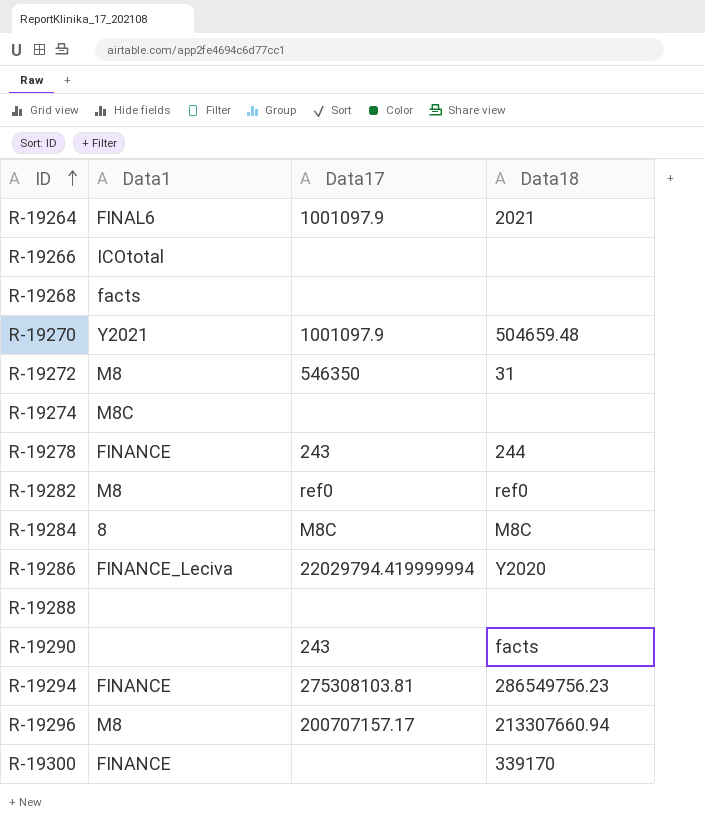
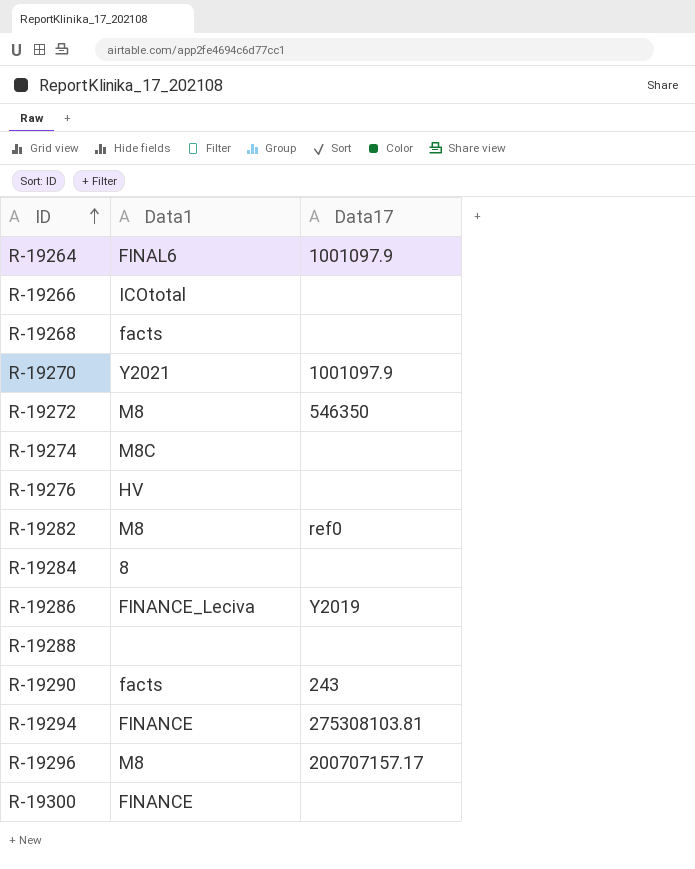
column Data18 | position: 4 -> none
row R-19278: FINANCE | 243 | 244 -> none
row R-19276: none -> HV | none
R-19284 | Data17: M8C -> none
R-19286 | Data17: 22029794.419999994 -> Y2019
R-19290 | Data1: none -> facts

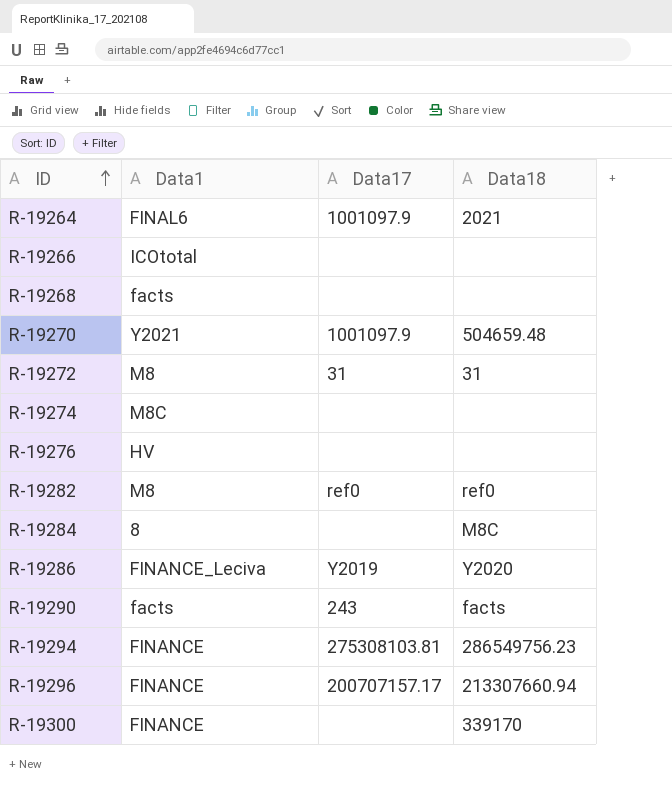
column Data18 | position: none -> 4
row R-19288: none | none -> none
R-19272 | Data17: 546350 -> 31
R-19296 | Data1: M8 -> FINANCE

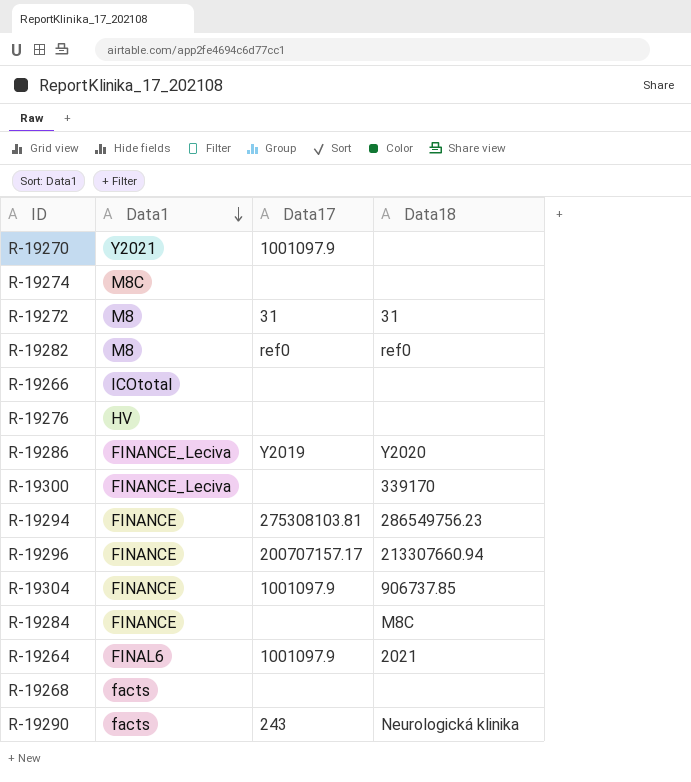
row order: ID ascending -> Data1 descending
R-19270 | Data18: 504659.48 -> none
R-19300 | Data1: FINANCE -> FINANCE_Leciva
row R-19304: none -> FINANCE | 1001097.9 | 906737.85
R-19284 | Data1: 8 -> FINANCE
R-19290 | Data18: facts -> Neurologická klinika

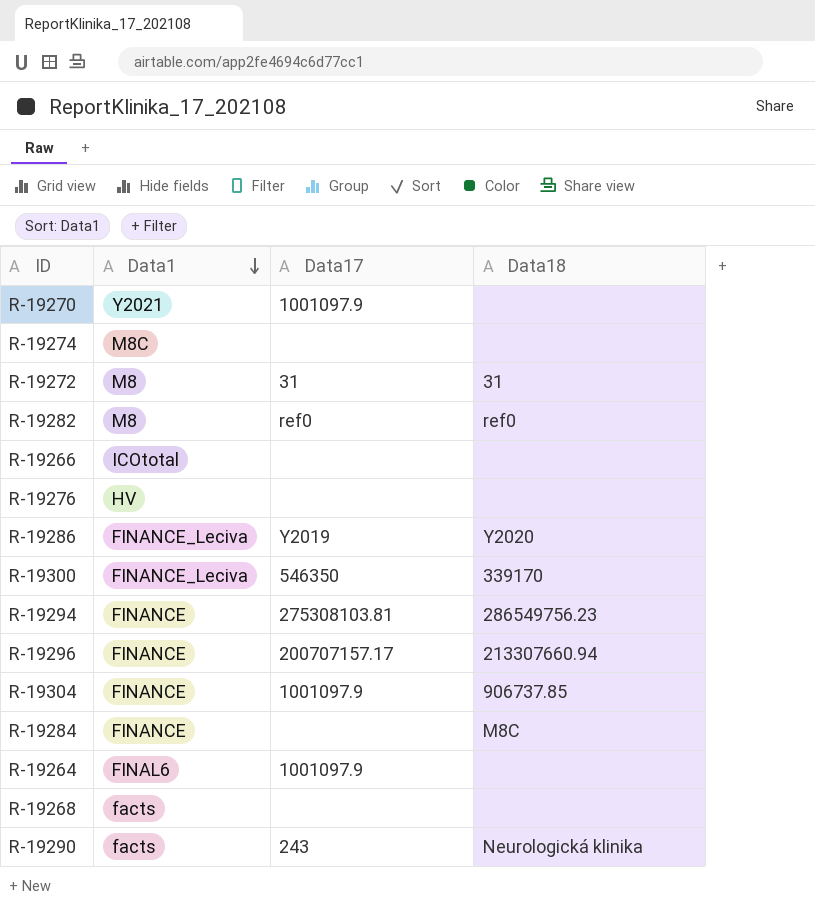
R-19300 | Data17: none -> 546350
R-19264 | Data18: 2021 -> none

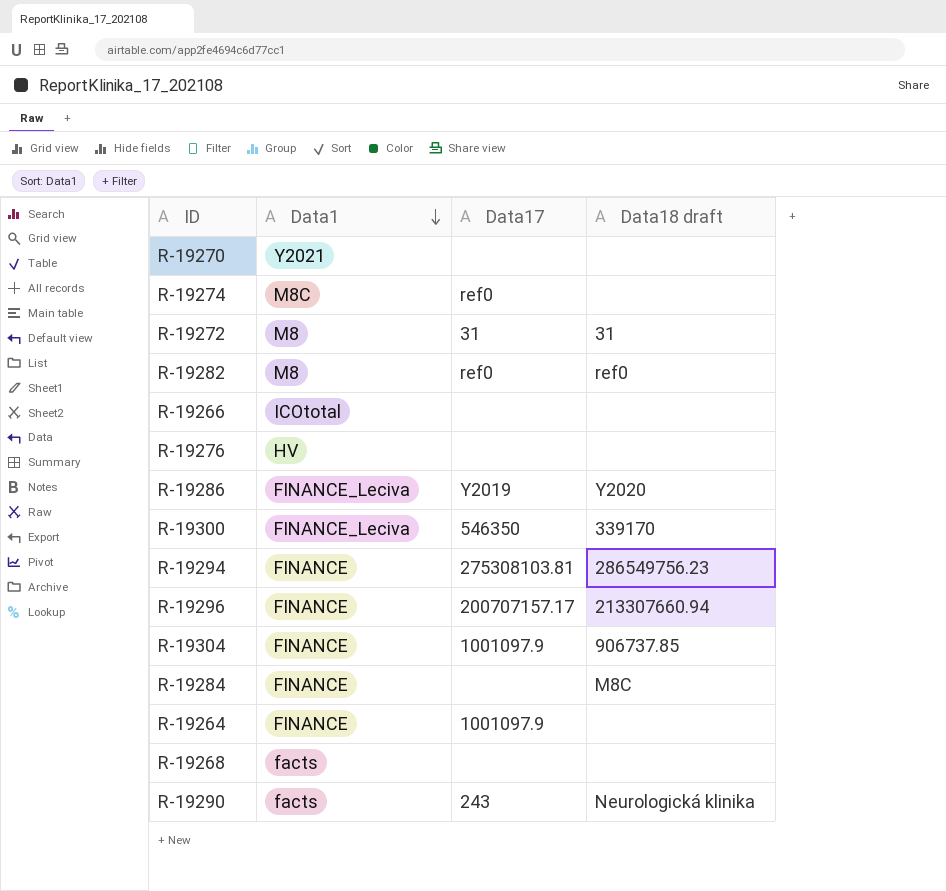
column name: Data18 -> Data18 draft
R-19270 | Data17: 1001097.9 -> none
R-19274 | Data17: none -> ref0
R-19264 | Data1: FINAL6 -> FINANCE

